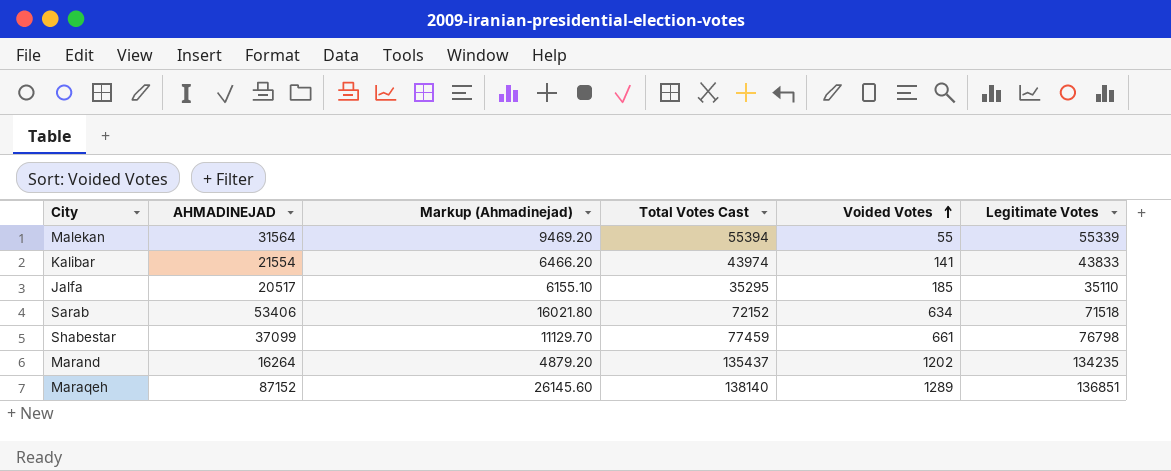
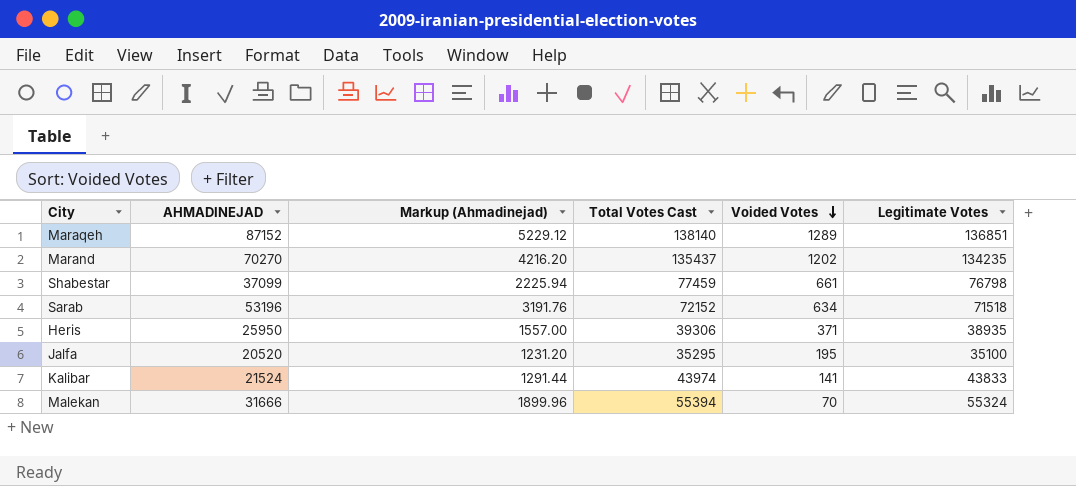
row order: Voided Votes ascending -> Voided Votes descending
column Markup (Ahmadinejad) | formula: [AHMADINEJAD] * 0.3 -> [AHMADINEJAD] * 0.06
Marand | AHMADINEJAD: 16264 -> 70270
Sarab | AHMADINEJAD: 53406 -> 53196
row Heris: none -> 25950 | 1557.00 | 39306 | 371 | 38935
Jalfa | AHMADINEJAD: 20517 -> 20520
Jalfa | Voided Votes: 185 -> 195
Jalfa | Legitimate Votes: 35110 -> 35100
Kalibar | AHMADINEJAD: 21554 -> 21524
Malekan | AHMADINEJAD: 31564 -> 31666
Malekan | Voided Votes: 55 -> 70
Malekan | Legitimate Votes: 55339 -> 55324

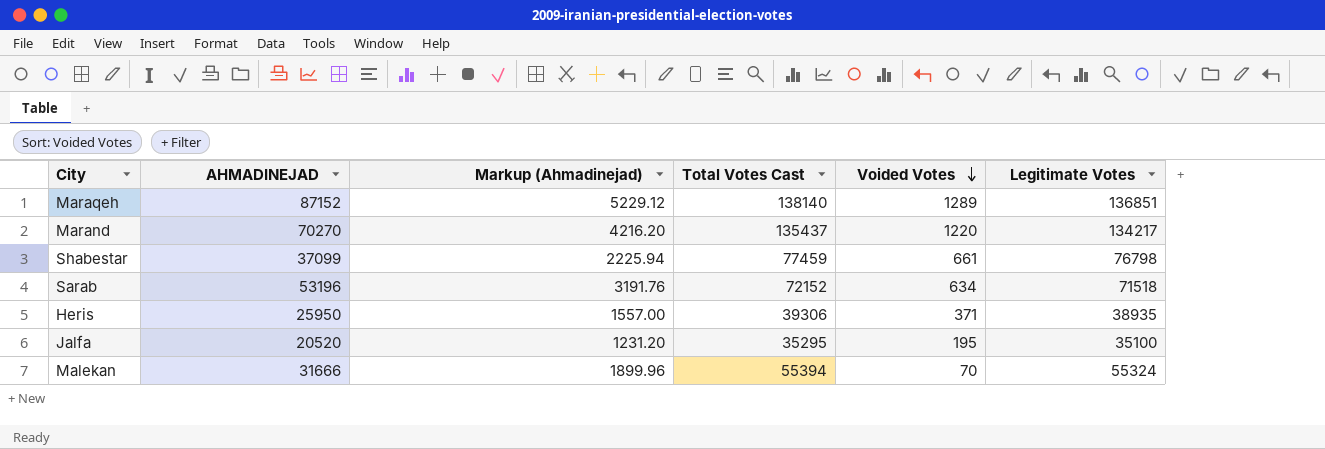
row Kalibar: 21524 | 1291.44 | 43974 | 141 | 43833 -> none
Marand | Voided Votes: 1202 -> 1220
Marand | Legitimate Votes: 134235 -> 134217

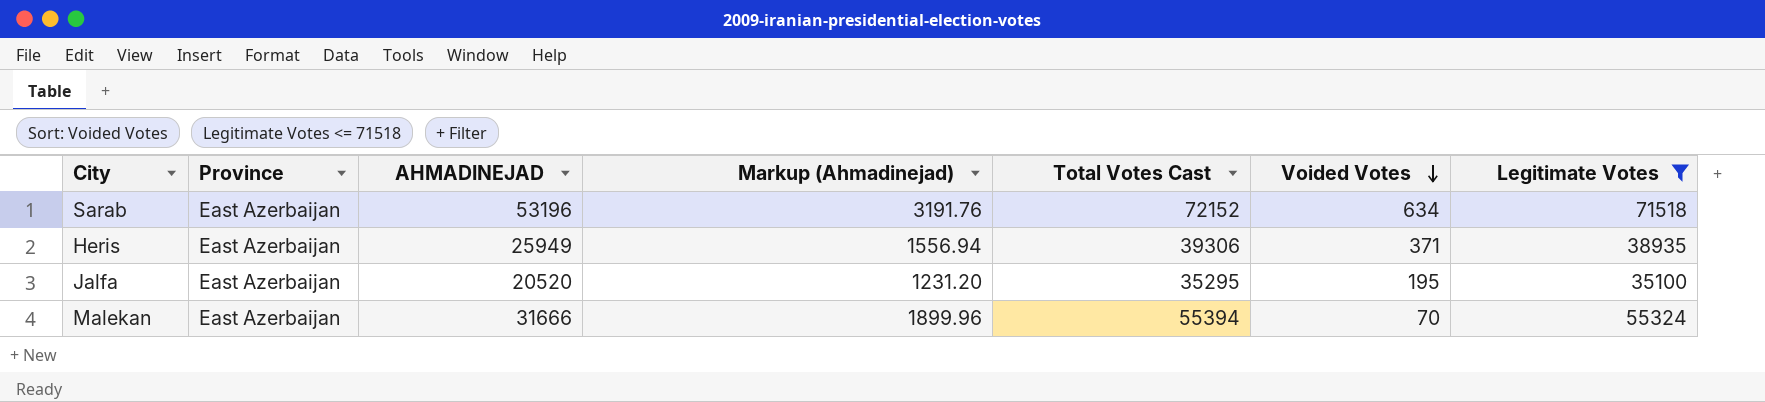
filter: none -> Legitimate Votes <= 71518
column Province | position: none -> 2
Heris | AHMADINEJAD: 25950 -> 25949
Heris | Markup (Ahmadinejad): 1557.00 -> 1556.94

